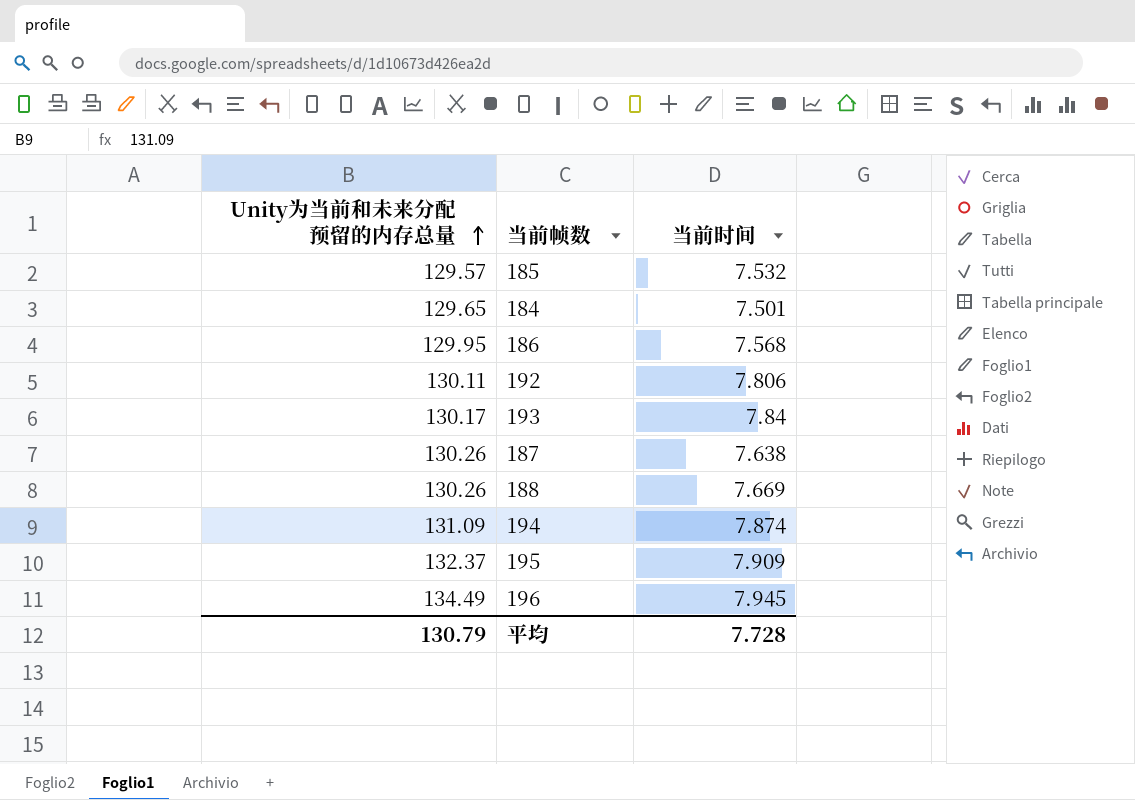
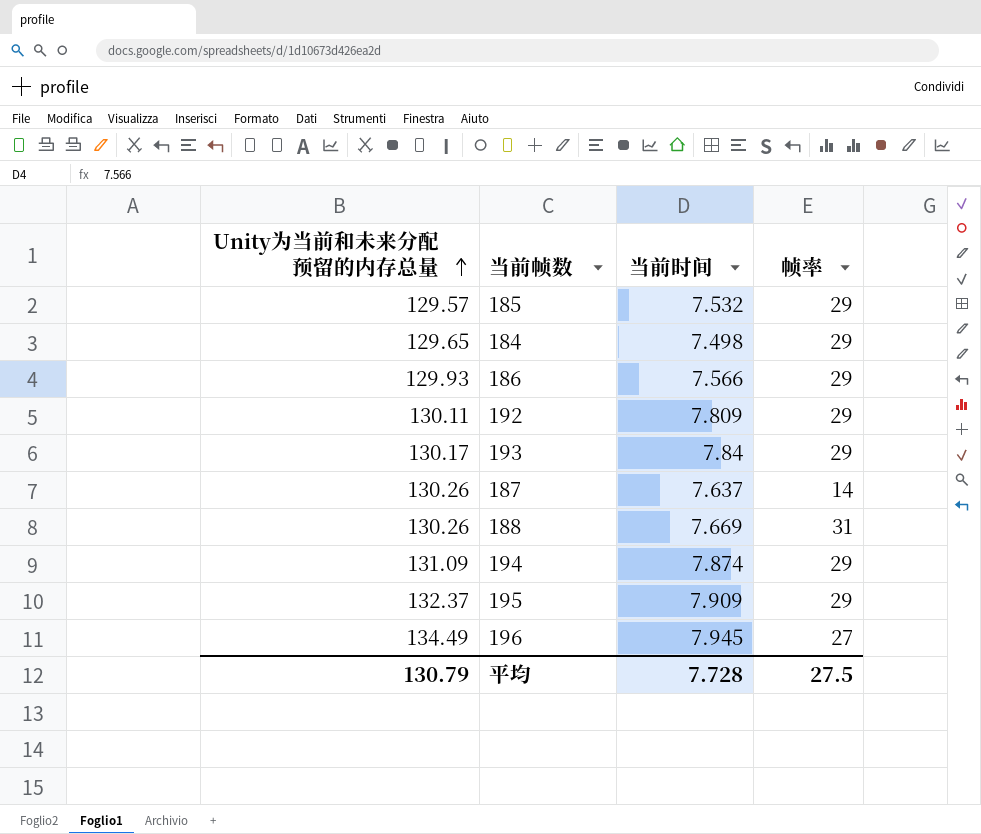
column 帧率 | position: none -> 4
184 | 当前时间: 7.501 -> 7.498
186 | Unity为当前和未来分配预留的内存总量: 129.95 -> 129.93
186 | 当前时间: 7.568 -> 7.566
192 | 当前时间: 7.806 -> 7.809
187 | 当前时间: 7.638 -> 7.637

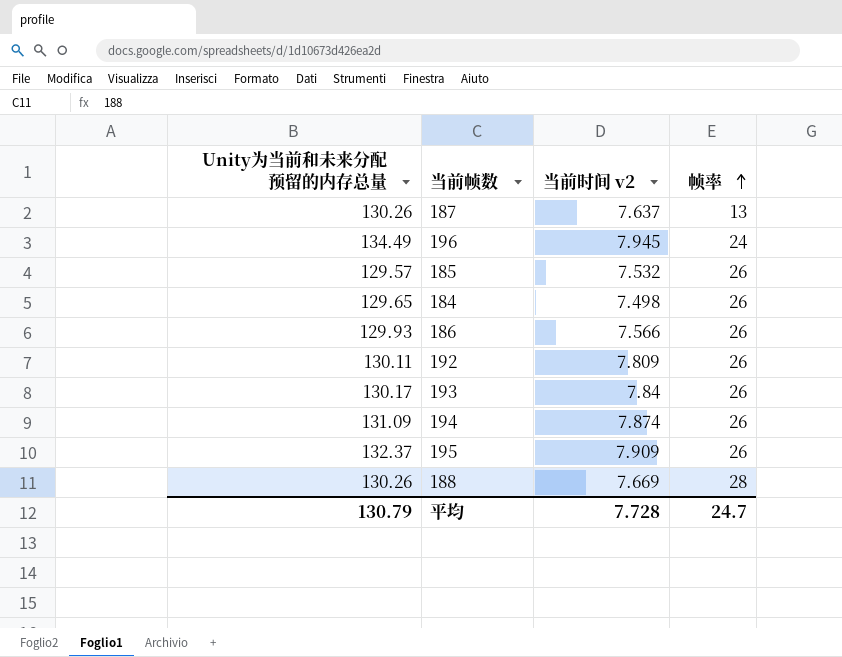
row order: Unity为当前和未来分配预留的内存总量 ascending -> 帧率 ascending
column name: 当前时间 -> 当前时间 v2
187 | 帧率: 14 -> 13
196 | 帧率: 27 -> 24
185 | 帧率: 29 -> 26
184 | 帧率: 29 -> 26
186 | 帧率: 29 -> 26
192 | 帧率: 29 -> 26
193 | 帧率: 29 -> 26
194 | 帧率: 29 -> 26
195 | 帧率: 29 -> 26
188 | 帧率: 31 -> 28
平均 | 帧率: 27.5 -> 24.7

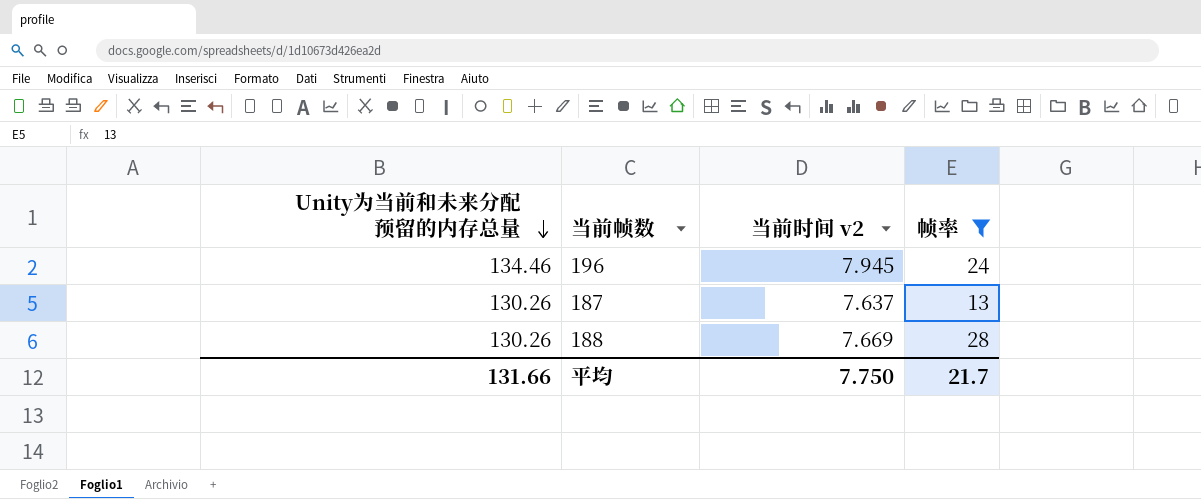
filter: none -> 帧率 != 26
row order: 帧率 ascending -> Unity为当前和未来分配预留的内存总量 descending
196 | Unity为当前和未来分配预留的内存总量: 134.49 -> 134.46
平均 | Unity为当前和未来分配预留的内存总量: 130.79 -> 131.66
平均 | 当前时间 v2: 7.728 -> 7.750
平均 | 帧率: 24.7 -> 21.7

